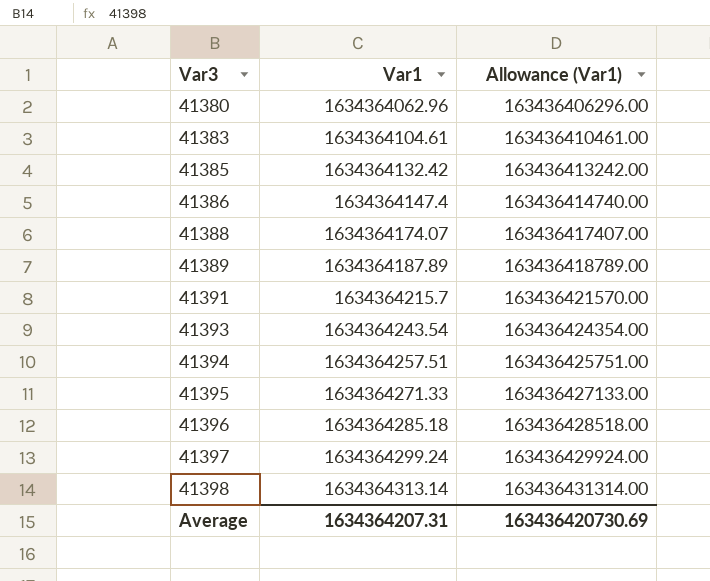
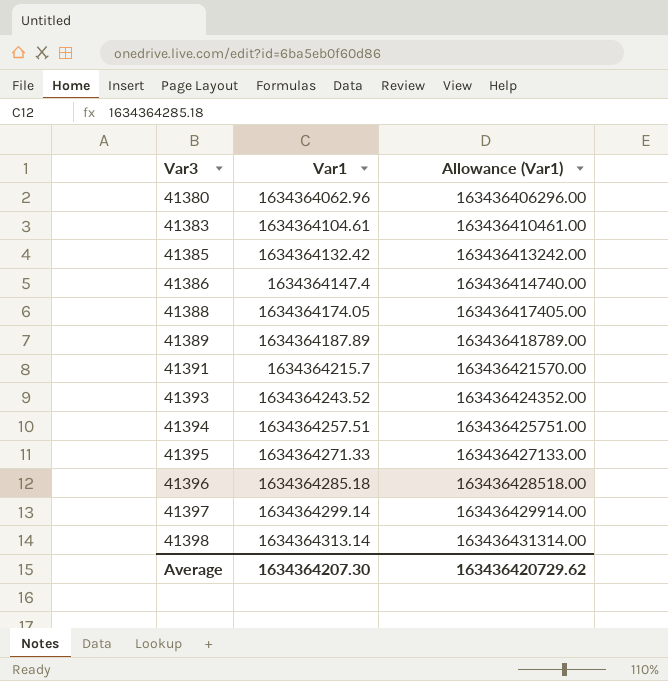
41388 | Var1: 1634364174.07 -> 1634364174.05
41388 | Allowance (Var1): 163436417407.00 -> 163436417405.00
41393 | Var1: 1634364243.54 -> 1634364243.52
41393 | Allowance (Var1): 163436424354.00 -> 163436424352.00
41397 | Var1: 1634364299.24 -> 1634364299.14
41397 | Allowance (Var1): 163436429924.00 -> 163436429914.00
Average | Var1: 1634364207.31 -> 1634364207.30
Average | Allowance (Var1): 163436420730.69 -> 163436420729.62

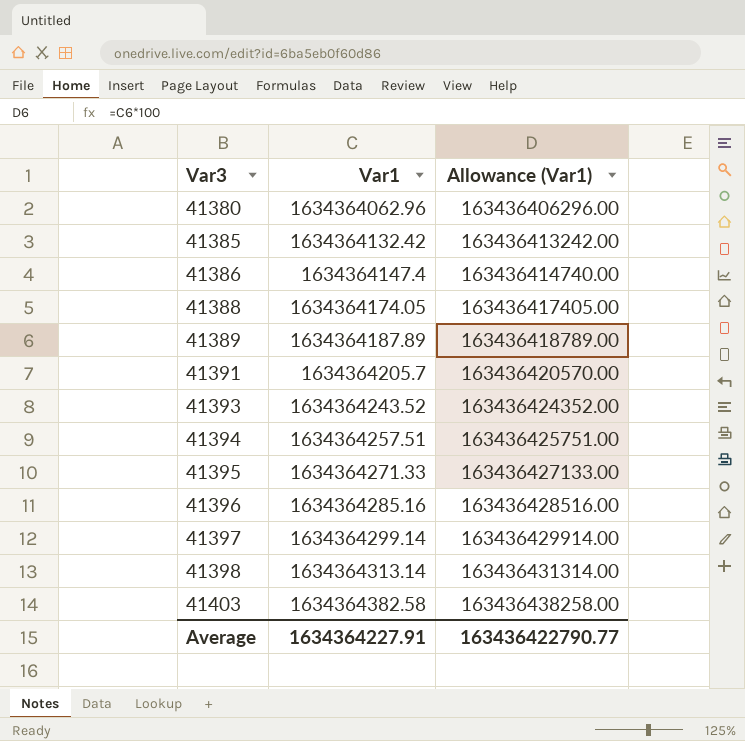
row 41383: 1634364104.61 | 163436410461.00 -> none
41391 | Var1: 1634364215.7 -> 1634364205.7
41391 | Allowance (Var1): 163436421570.00 -> 163436420570.00
41396 | Var1: 1634364285.18 -> 1634364285.16
41396 | Allowance (Var1): 163436428518.00 -> 163436428516.00
row 41403: none -> 1634364382.58 | 163436438258.00
Average | Var1: 1634364207.30 -> 1634364227.91
Average | Allowance (Var1): 163436420729.62 -> 163436422790.77

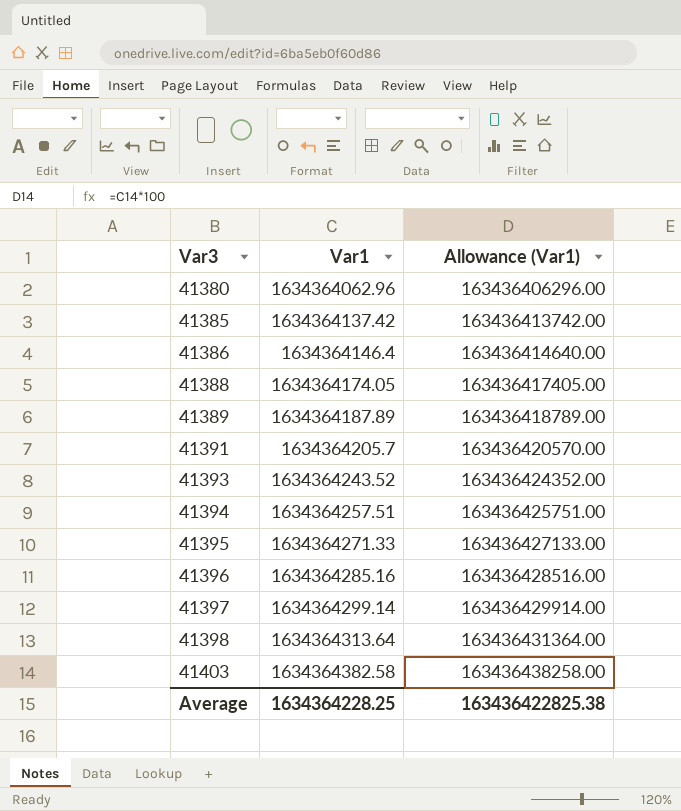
41385 | Var1: 1634364132.42 -> 1634364137.42
41385 | Allowance (Var1): 163436413242.00 -> 163436413742.00
41386 | Var1: 1634364147.4 -> 1634364146.4
41386 | Allowance (Var1): 163436414740.00 -> 163436414640.00
41398 | Var1: 1634364313.14 -> 1634364313.64
41398 | Allowance (Var1): 163436431314.00 -> 163436431364.00
Average | Var1: 1634364227.91 -> 1634364228.25
Average | Allowance (Var1): 163436422790.77 -> 163436422825.38

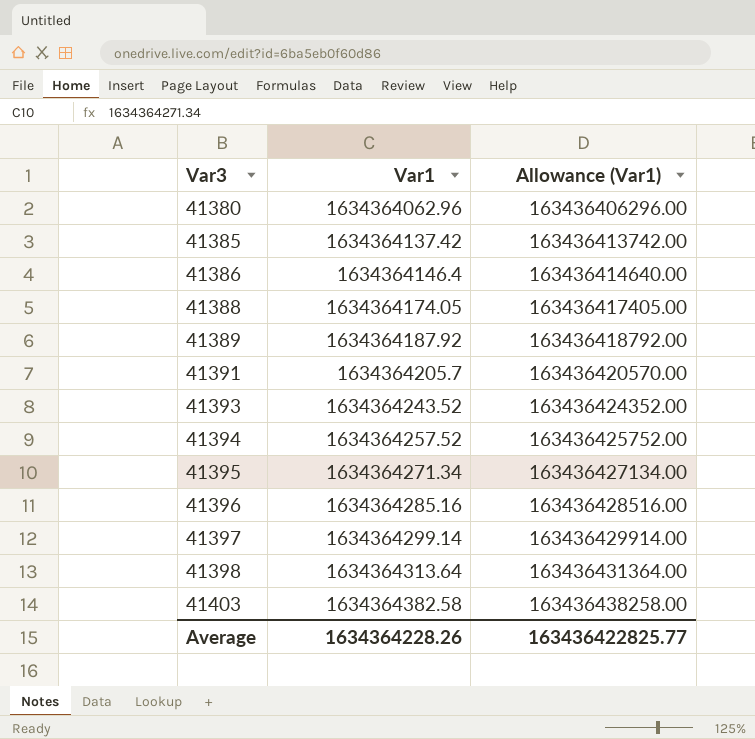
41389 | Var1: 1634364187.89 -> 1634364187.92
41389 | Allowance (Var1): 163436418789.00 -> 163436418792.00
41394 | Var1: 1634364257.51 -> 1634364257.52
41394 | Allowance (Var1): 163436425751.00 -> 163436425752.00
41395 | Var1: 1634364271.33 -> 1634364271.34
41395 | Allowance (Var1): 163436427133.00 -> 163436427134.00
Average | Var1: 1634364228.25 -> 1634364228.26
Average | Allowance (Var1): 163436422825.38 -> 163436422825.77

